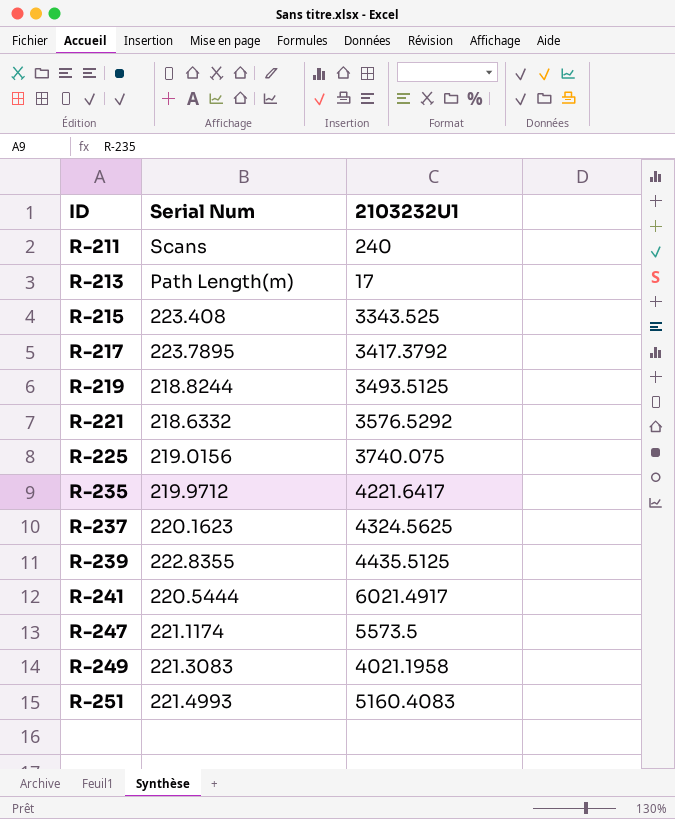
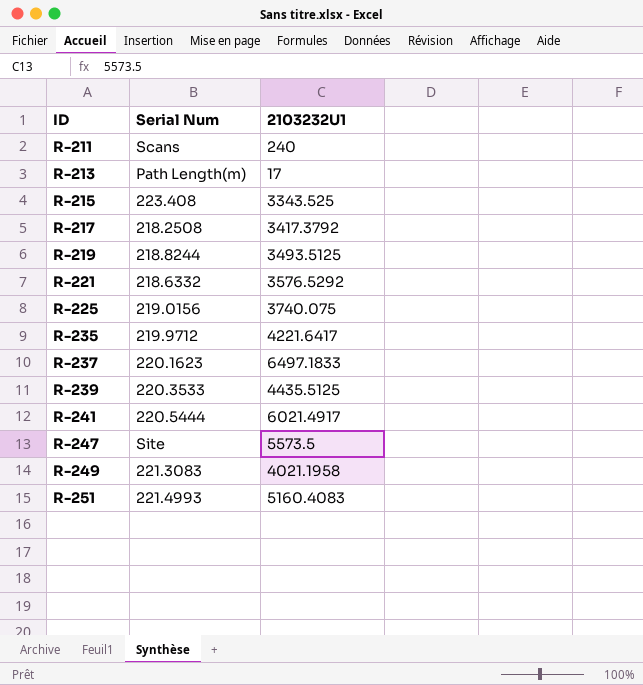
R-217 | Serial Num: 223.7895 -> 218.2508
R-237 | 2103232U1: 4324.5625 -> 6497.1833
R-239 | Serial Num: 222.8355 -> 220.3533
R-247 | Serial Num: 221.1174 -> Site

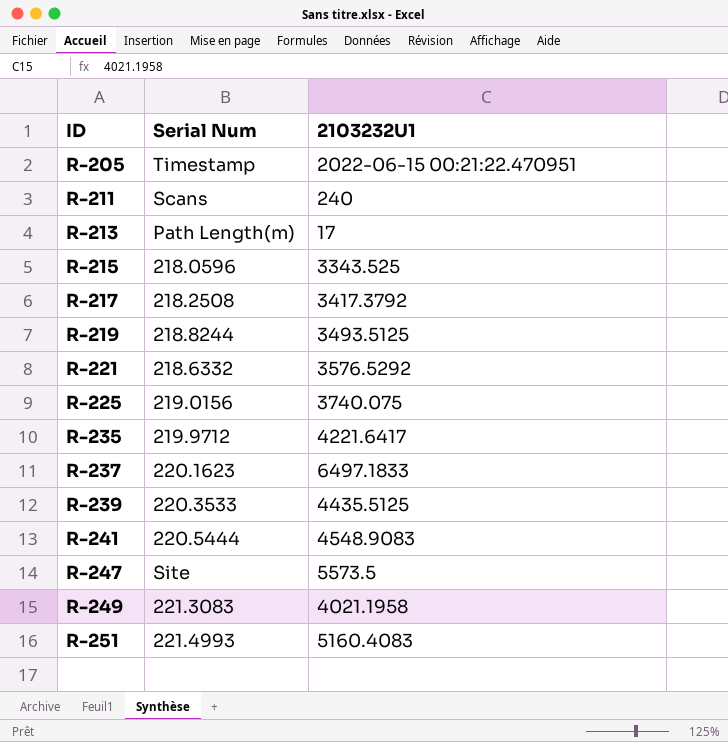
row R-205: none -> Timestamp | 2022-06-15 00:21:22.470951
R-215 | Serial Num: 223.408 -> 218.0596
R-241 | 2103232U1: 6021.4917 -> 4548.9083

